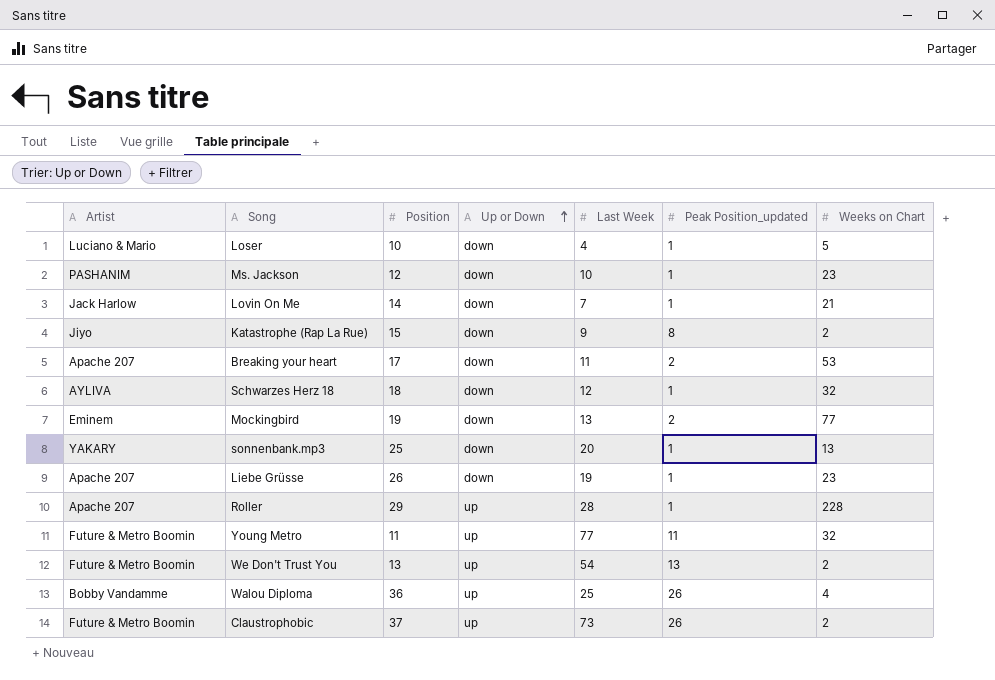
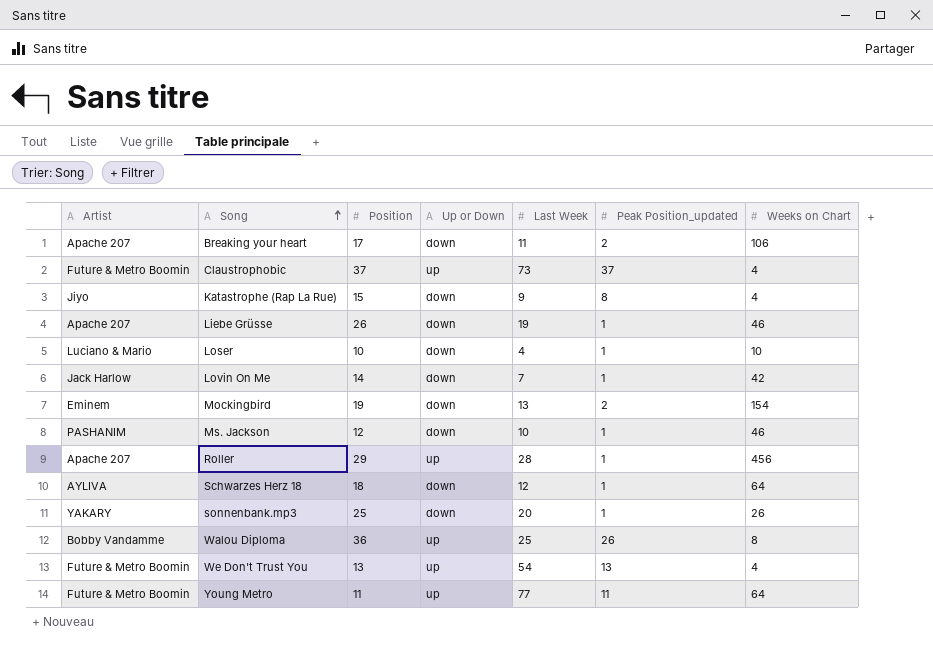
row order: Up or Down ascending -> Song ascending
Breaking your heart | Weeks on Chart: 53 -> 106
Claustrophobic | Peak Position_updated: 26 -> 37
Claustrophobic | Weeks on Chart: 2 -> 4
Katastrophe (Rap La Rue) | Weeks on Chart: 2 -> 4
Liebe Grüsse | Weeks on Chart: 23 -> 46
Loser | Weeks on Chart: 5 -> 10
Lovin On Me | Weeks on Chart: 21 -> 42
Mockingbird | Weeks on Chart: 77 -> 154
Ms. Jackson | Weeks on Chart: 23 -> 46
Roller | Weeks on Chart: 228 -> 456
Schwarzes Herz 18 | Weeks on Chart: 32 -> 64
sonnenbank.mp3 | Weeks on Chart: 13 -> 26
Walou Diploma | Weeks on Chart: 4 -> 8
We Don't Trust You | Weeks on Chart: 2 -> 4
Young Metro | Weeks on Chart: 32 -> 64

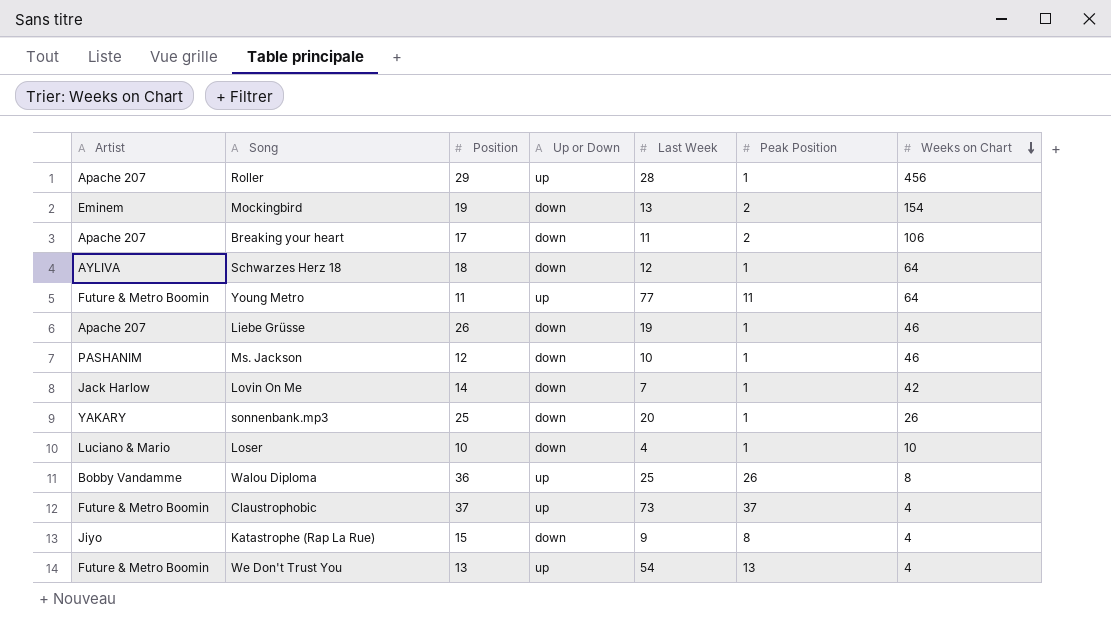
row order: Song ascending -> Weeks on Chart descending
column name: Peak Position_updated -> Peak Position

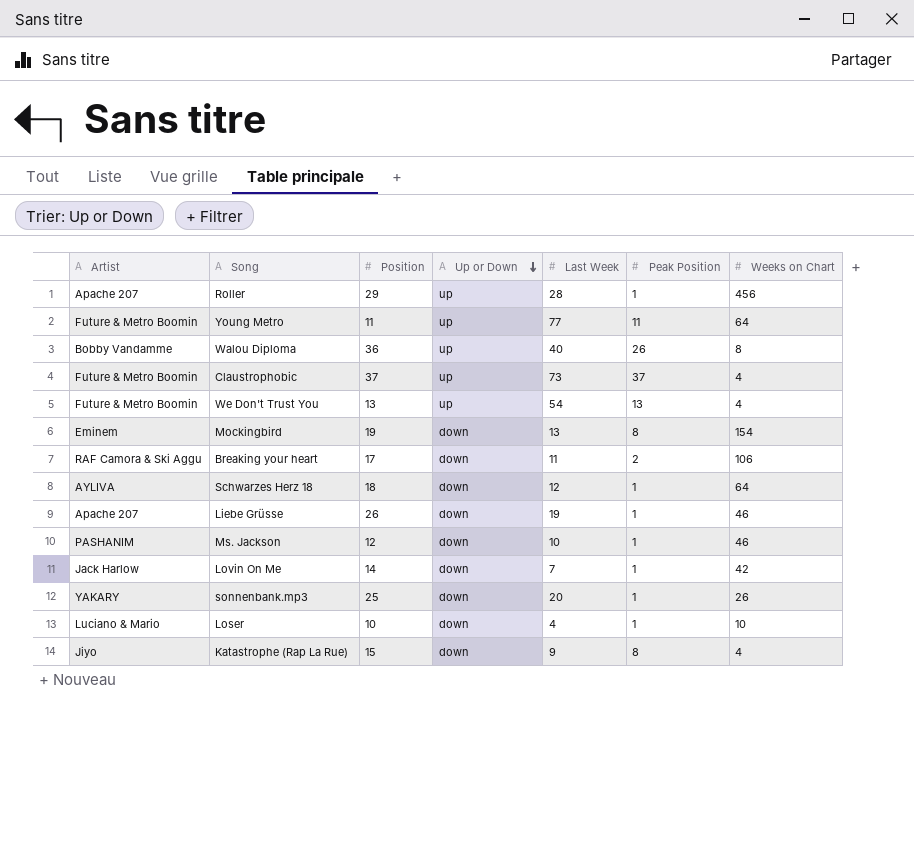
row order: Weeks on Chart descending -> Up or Down descending
Walou Diploma | Last Week: 25 -> 40
Mockingbird | Peak Position: 2 -> 8
Breaking your heart | Artist: Apache 207 -> RAF Camora & Ski Aggu

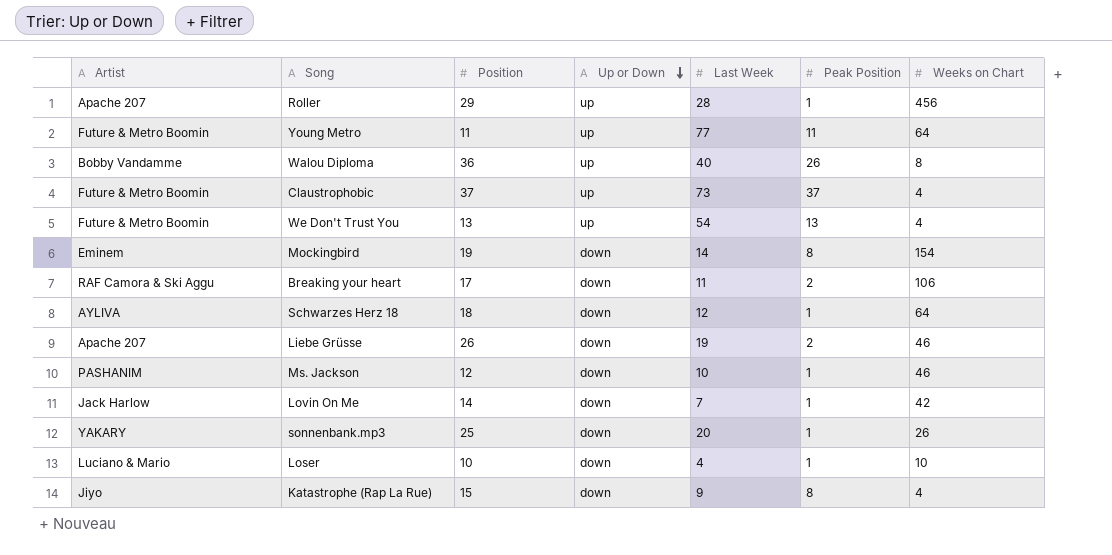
Mockingbird | Last Week: 13 -> 14
Liebe Grüsse | Peak Position: 1 -> 2

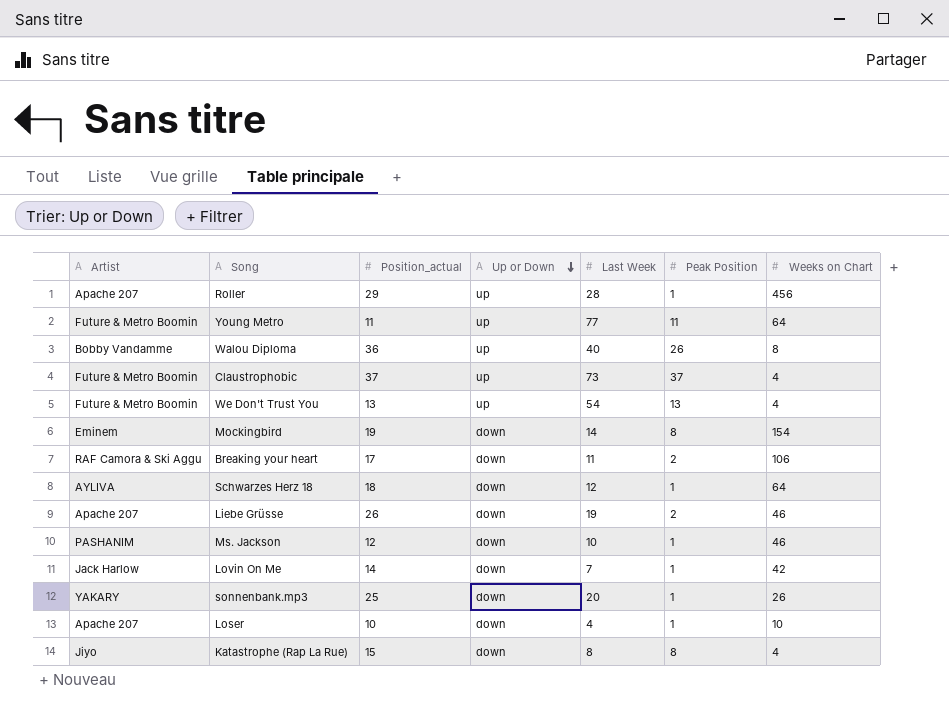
column name: Position -> Position_actual
Loser | Artist: Luciano & Mario -> Apache 207
Katastrophe (Rap La Rue) | Last Week: 9 -> 8

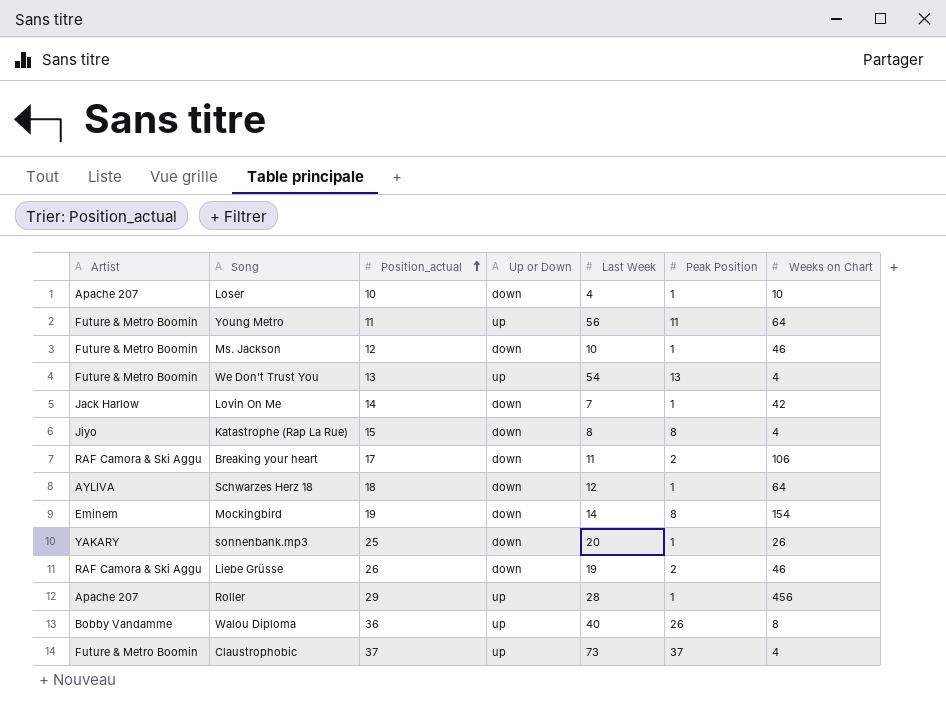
row order: Up or Down descending -> Position_actual ascending
Young Metro | Last Week: 77 -> 56
Ms. Jackson | Artist: PASHANIM -> Future & Metro Boomin
Liebe Grüsse | Artist: Apache 207 -> RAF Camora & Ski Aggu

